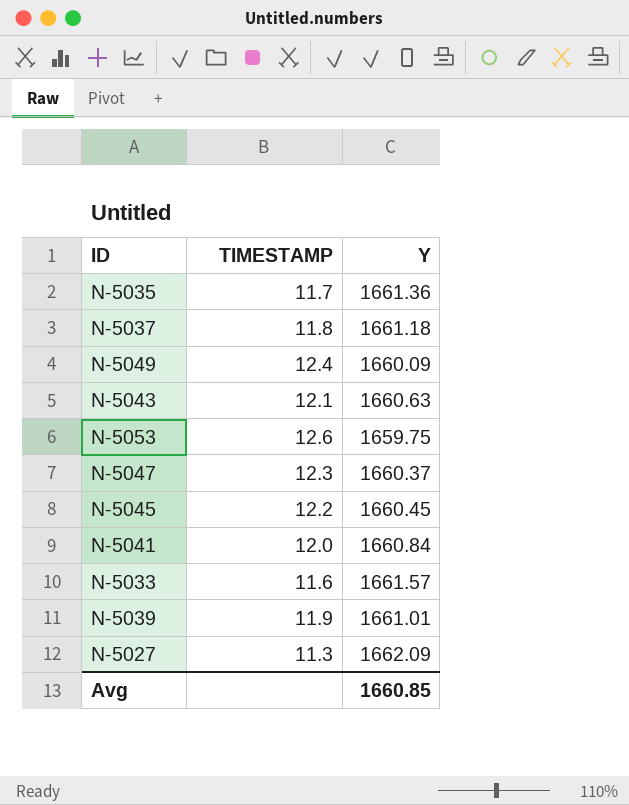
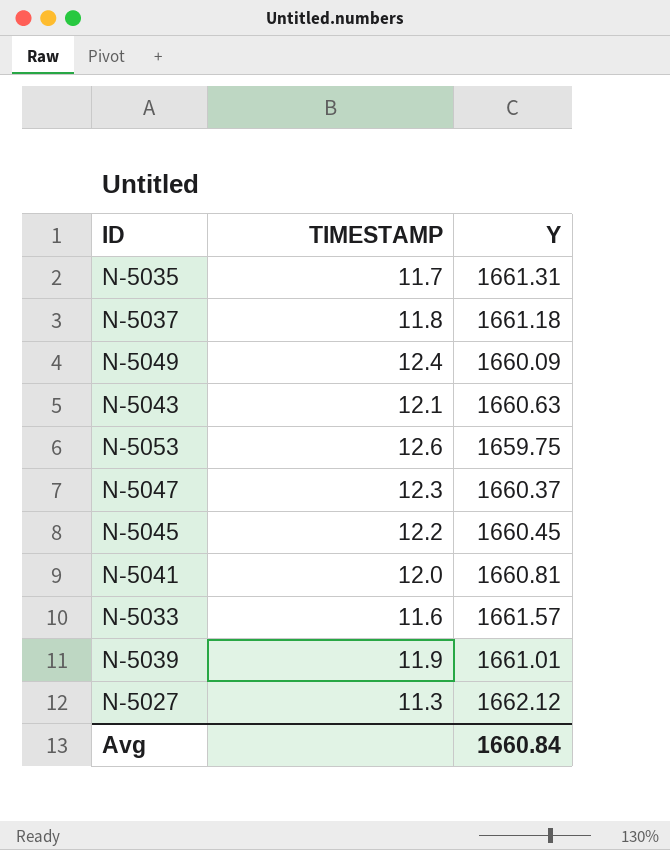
N-5035 | Y: 1661.36 -> 1661.31
N-5041 | Y: 1660.84 -> 1660.81
N-5027 | Y: 1662.09 -> 1662.12
Avg | Y: 1660.85 -> 1660.84

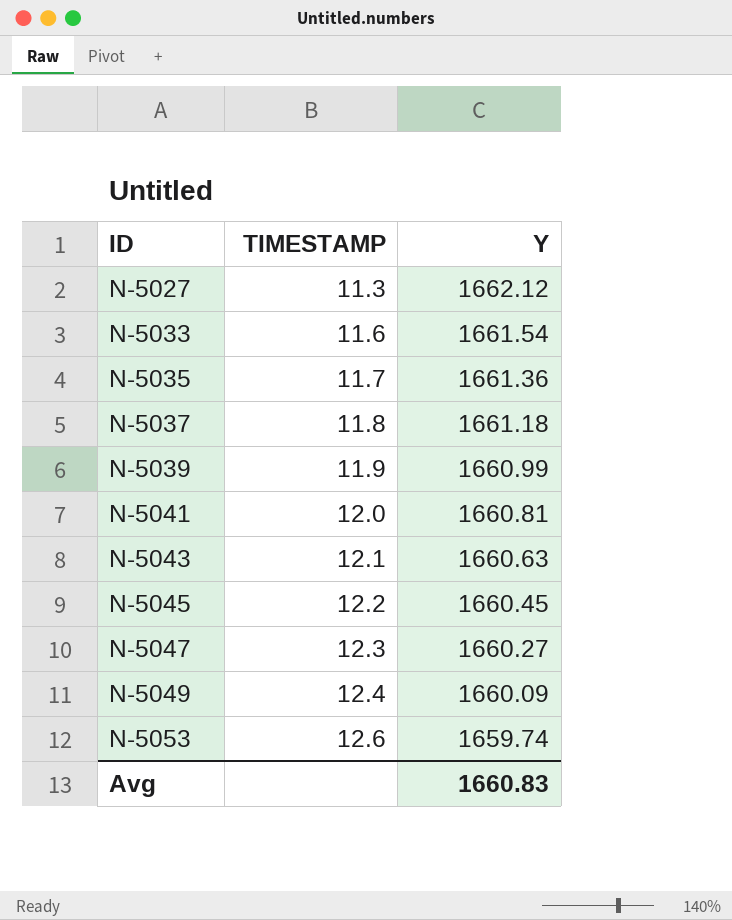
row order: none -> ID ascending
N-5033 | Y: 1661.57 -> 1661.54
N-5035 | Y: 1661.31 -> 1661.36
N-5039 | Y: 1661.01 -> 1660.99
N-5047 | Y: 1660.37 -> 1660.27
N-5053 | Y: 1659.75 -> 1659.74
Avg | Y: 1660.84 -> 1660.83

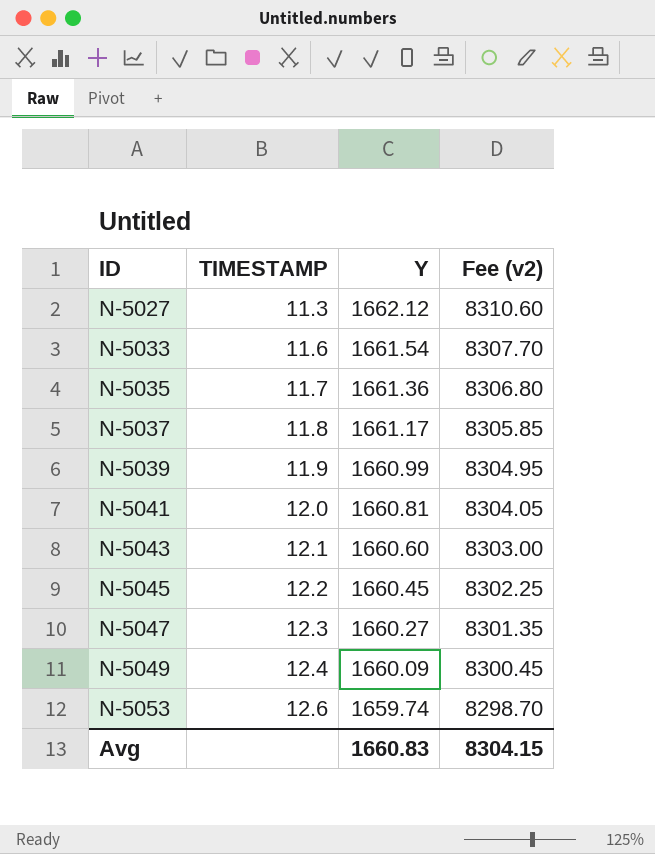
column Fee (v2) | formula: none -> [Y] * 5
N-5037 | Y: 1661.18 -> 1661.17
N-5043 | Y: 1660.63 -> 1660.60

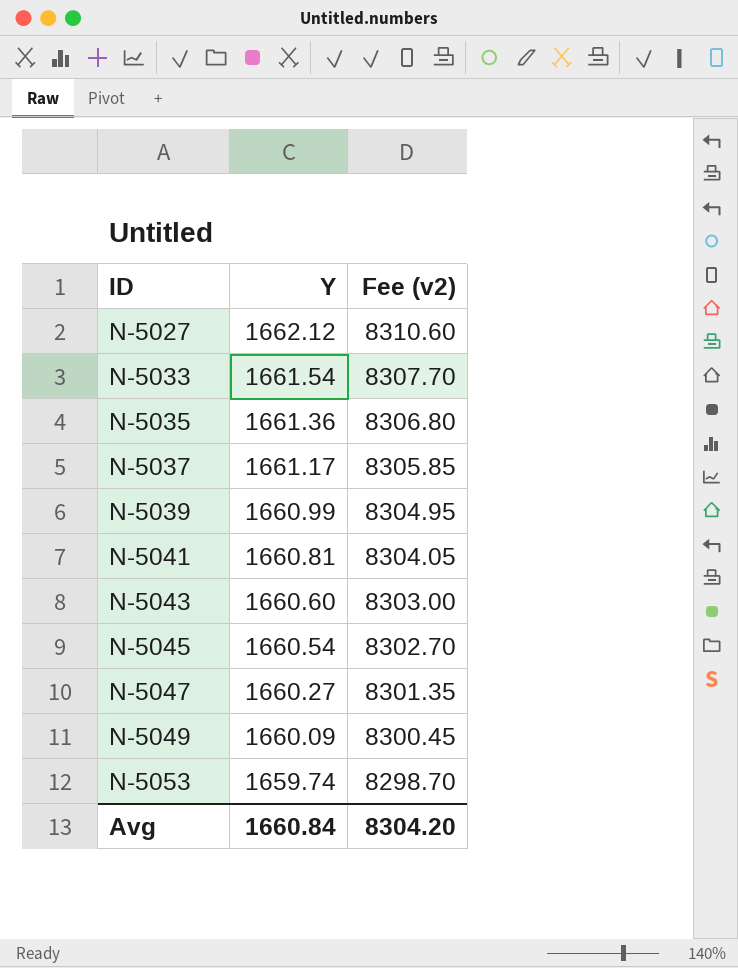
column TIMESTAMP | position: 2 -> none
N-5045 | Y: 1660.45 -> 1660.54
N-5045 | Fee (v2): 8302.25 -> 8302.70
Avg | Y: 1660.83 -> 1660.84
Avg | Fee (v2): 8304.15 -> 8304.20

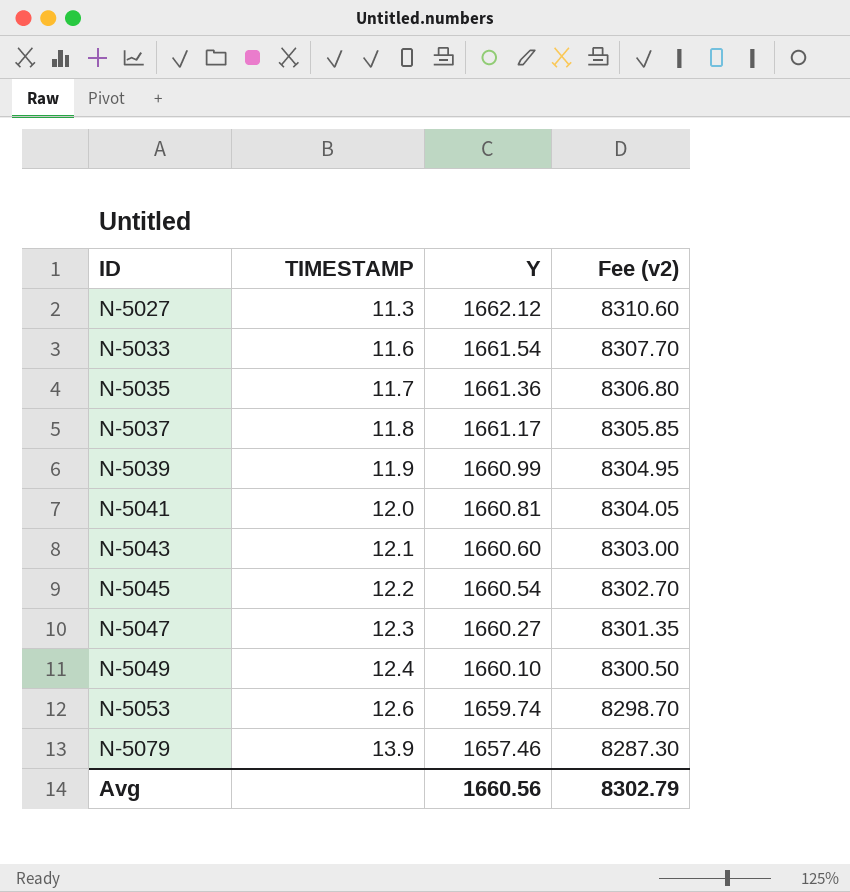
column TIMESTAMP | position: none -> 2
N-5049 | Y: 1660.09 -> 1660.10
N-5049 | Fee (v2): 8300.45 -> 8300.50
row N-5079: none -> 13.9 | 1657.46 | 8287.30
Avg | Y: 1660.84 -> 1660.56
Avg | Fee (v2): 8304.20 -> 8302.79

